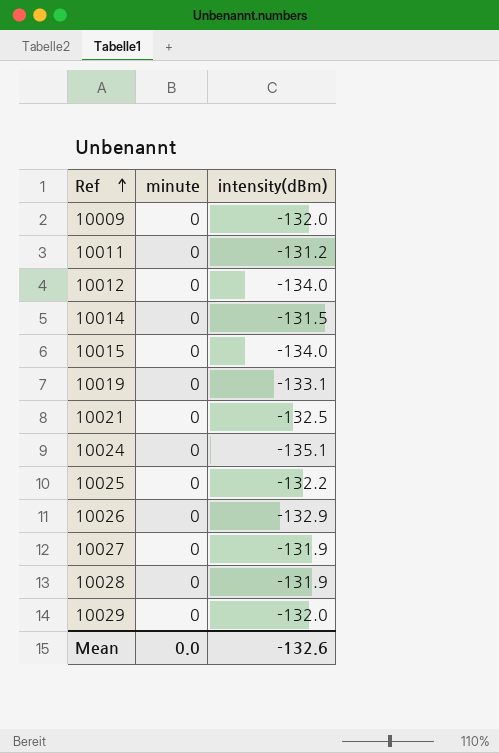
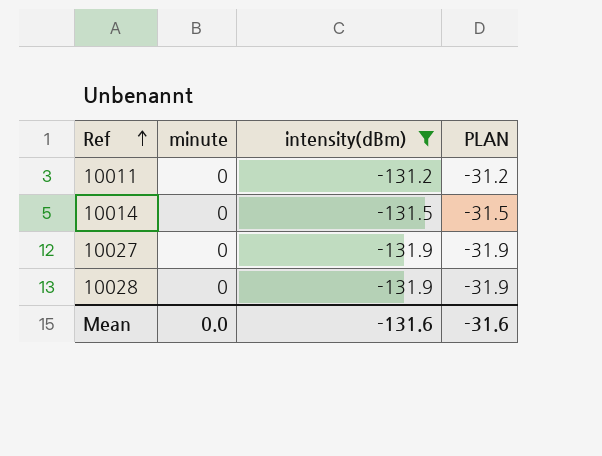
filter: none -> intensity(dBm) >= -131.9
column PLAN | formula: none -> [intensity(dBm)] + 100
Mean | intensity(dBm): -132.6 -> -131.6

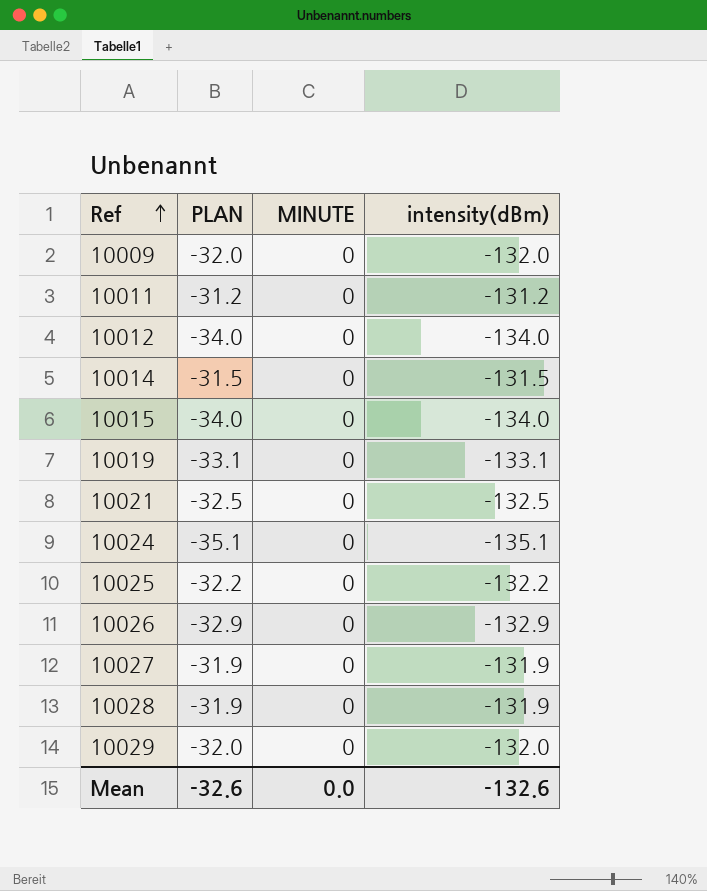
filter: intensity(dBm) >= -131.9 -> none
column PLAN | position: 4 -> 2
column name: minute -> MINUTE
Mean | PLAN: -31.6 -> -32.6
Mean | intensity(dBm): -131.6 -> -132.6

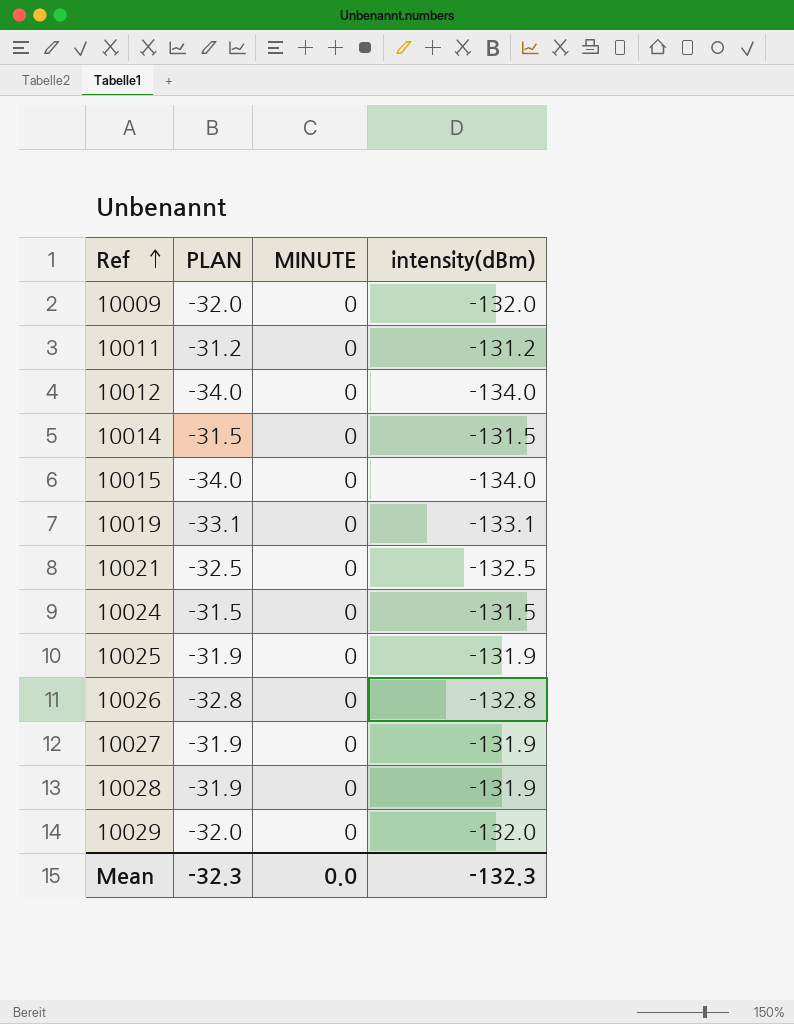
10024 | PLAN: -35.1 -> -31.5
10024 | intensity(dBm): -135.1 -> -131.5
10025 | PLAN: -32.2 -> -31.9
10025 | intensity(dBm): -132.2 -> -131.9
10026 | PLAN: -32.9 -> -32.8
10026 | intensity(dBm): -132.9 -> -132.8
Mean | PLAN: -32.6 -> -32.3
Mean | intensity(dBm): -132.6 -> -132.3

